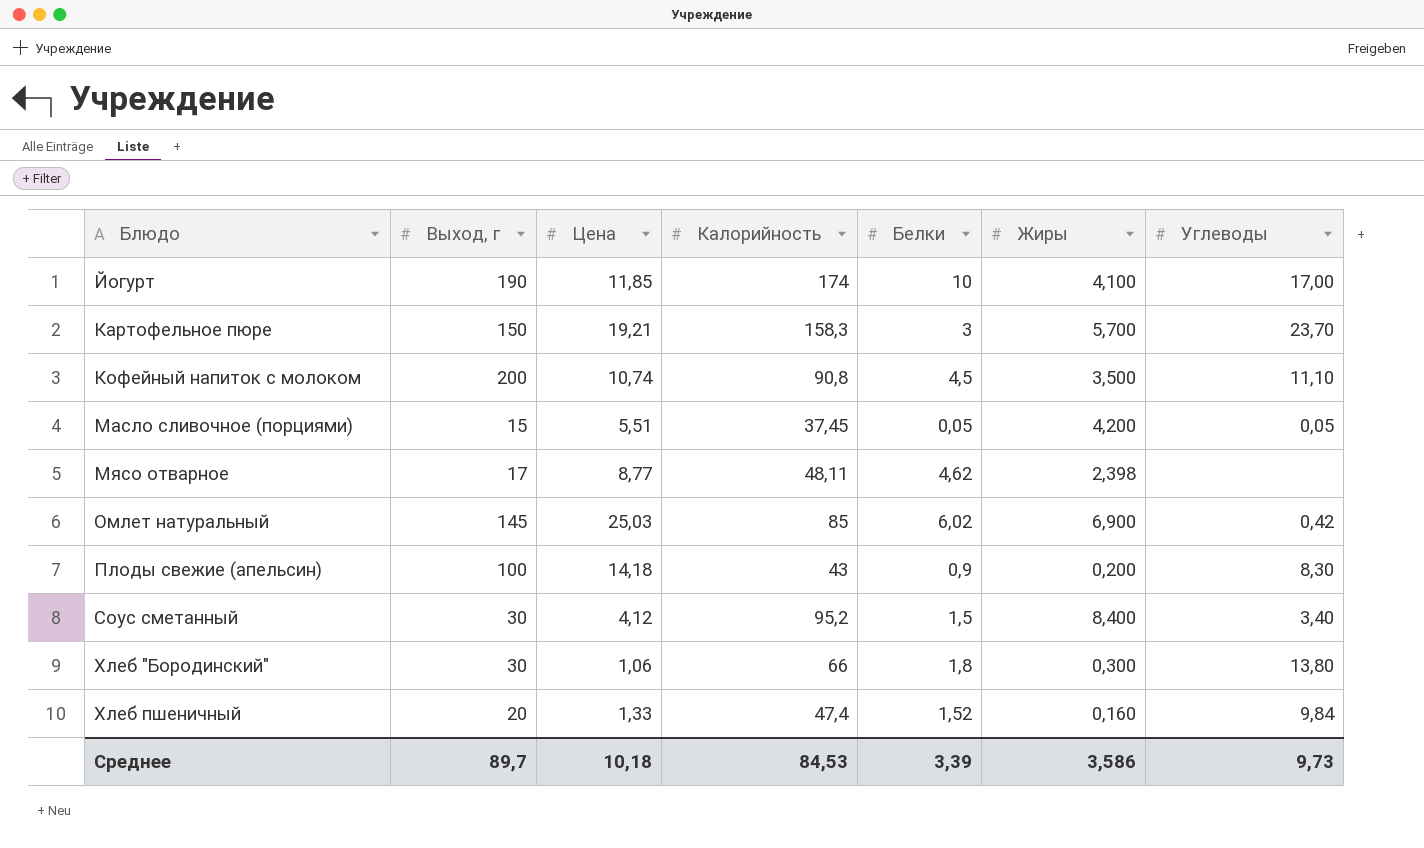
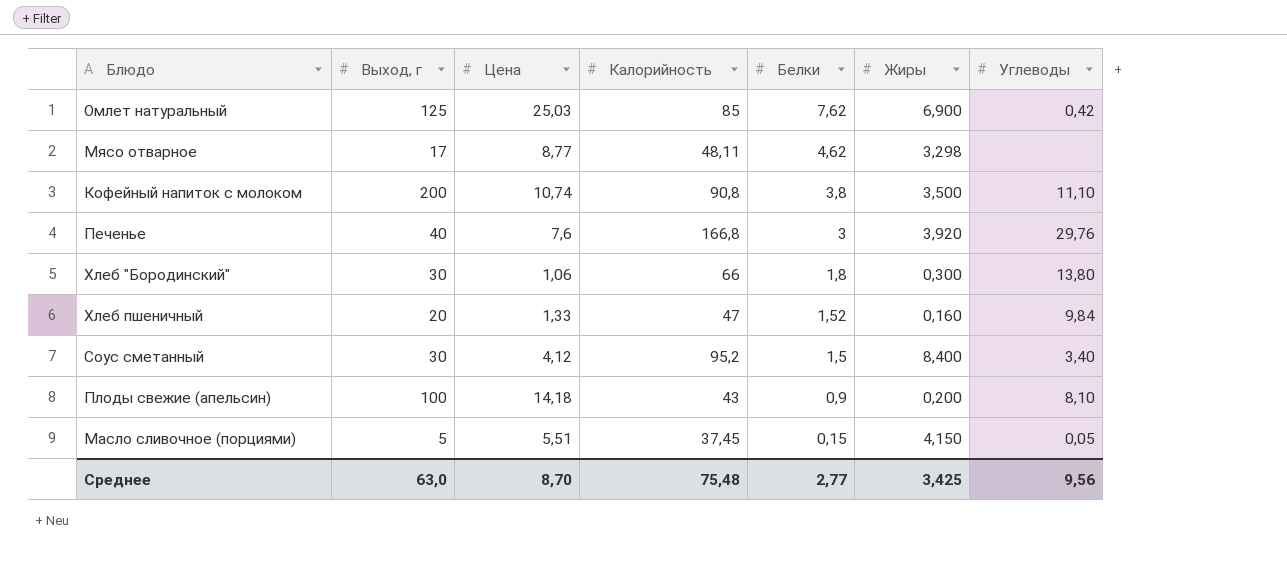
row order: Блюдо ascending -> Белки descending
row Йогурт: 190 | 11,85 | 174 | 10 | 4,100 | 17,00 -> none
row Картофельное пюре: 150 | 19,21 | 158,3 | 3 | 5,700 | 23,70 -> none
Омлет натуральный | Выход, г: 145 -> 125
Омлет натуральный | Белки: 6,02 -> 7,62
Мясо отварное | Жиры: 2,398 -> 3,298
Кофейный напиток с молоком | Белки: 4,5 -> 3,8
row Печенье: none -> 40 | 7,6 | 166,8 | 3 | 3,920 | 29,76
Хлеб пшеничный | Калорийность: 47,4 -> 47
Плоды свежие (апельсин) | Углеводы: 8,30 -> 8,10
Масло сливочное (порциями) | Выход, г: 15 -> 5
Масло сливочное (порциями) | Белки: 0,05 -> 0,15
Масло сливочное (порциями) | Жиры: 4,200 -> 4,150
Среднее | Выход, г: 89,7 -> 63,0
Среднее | Цена: 10,18 -> 8,70
Среднее | Калорийность: 84,53 -> 75,48
Среднее | Белки: 3,39 -> 2,77
Среднее | Жиры: 3,586 -> 3,425
Среднее | Углеводы: 9,73 -> 9,56

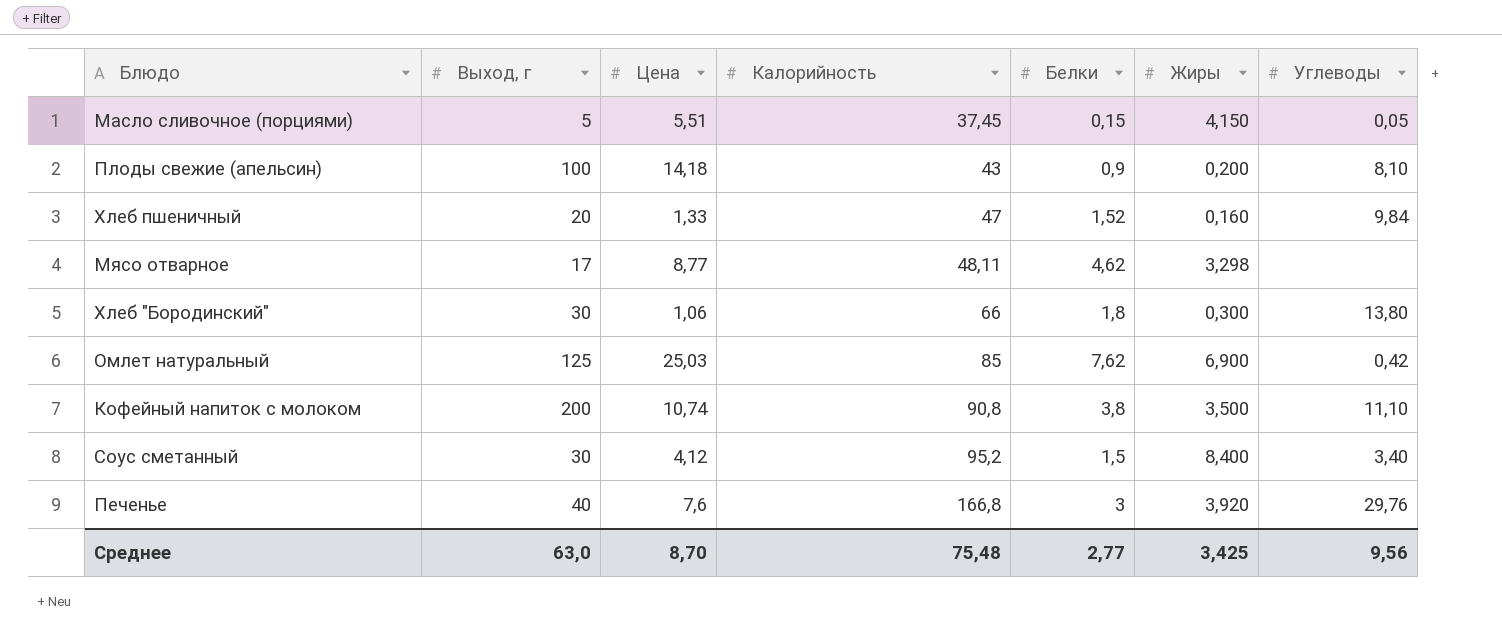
row order: Белки descending -> Калорийность ascending

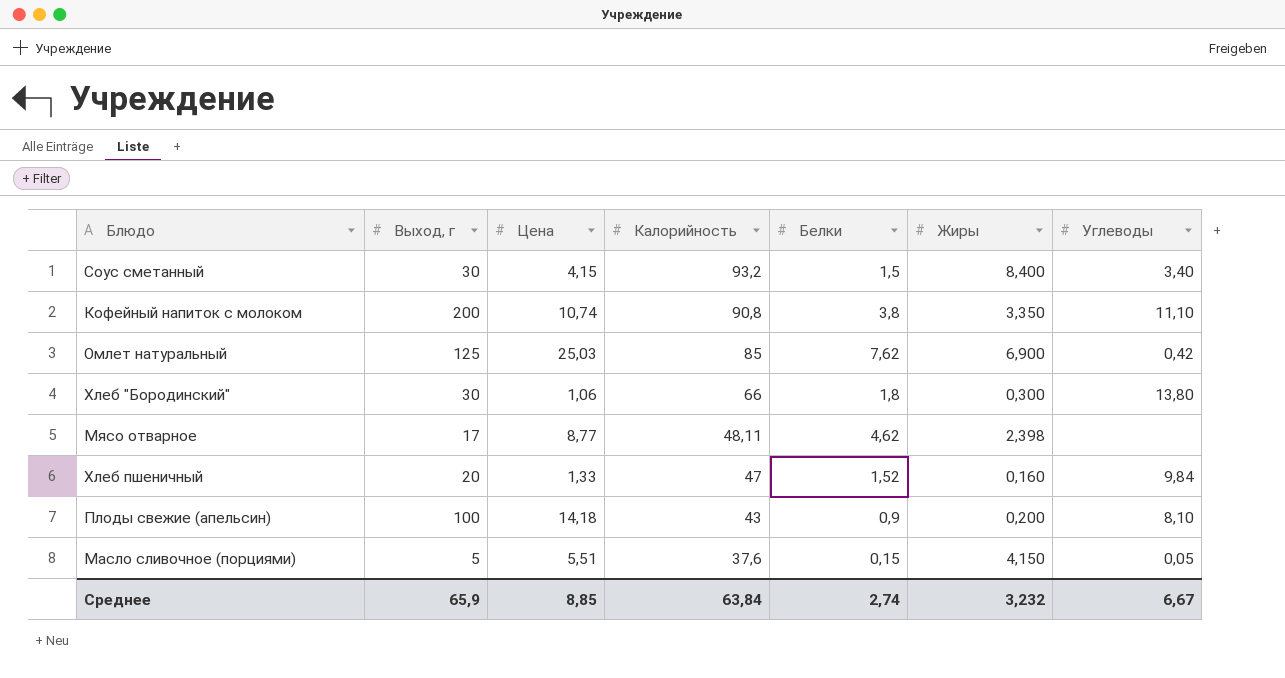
row order: Калорийность ascending -> Калорийность descending
row Печенье: 40 | 7,6 | 166,8 | 3 | 3,920 | 29,76 -> none
Соус сметанный | Цена: 4,12 -> 4,15
Соус сметанный | Калорийность: 95,2 -> 93,2
Кофейный напиток с молоком | Жиры: 3,500 -> 3,350
Мясо отварное | Жиры: 3,298 -> 2,398
Масло сливочное (порциями) | Калорийность: 37,45 -> 37,6
Среднее | Выход, г: 63,0 -> 65,9
Среднее | Цена: 8,70 -> 8,85
Среднее | Калорийность: 75,48 -> 63,84
Среднее | Белки: 2,77 -> 2,74
Среднее | Жиры: 3,425 -> 3,232
Среднее | Углеводы: 9,56 -> 6,67

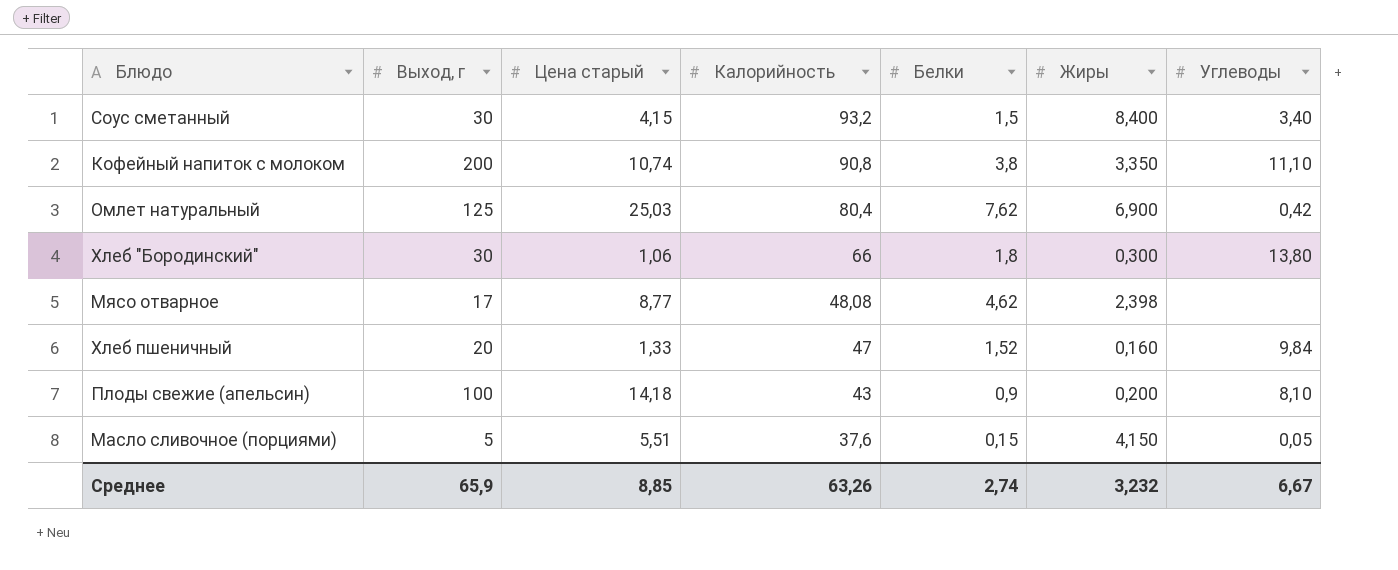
column name: Цена -> Цена старый
Омлет натуральный | Калорийность: 85 -> 80,4
Мясо отварное | Калорийность: 48,11 -> 48,08
Среднее | Калорийность: 63,84 -> 63,26

